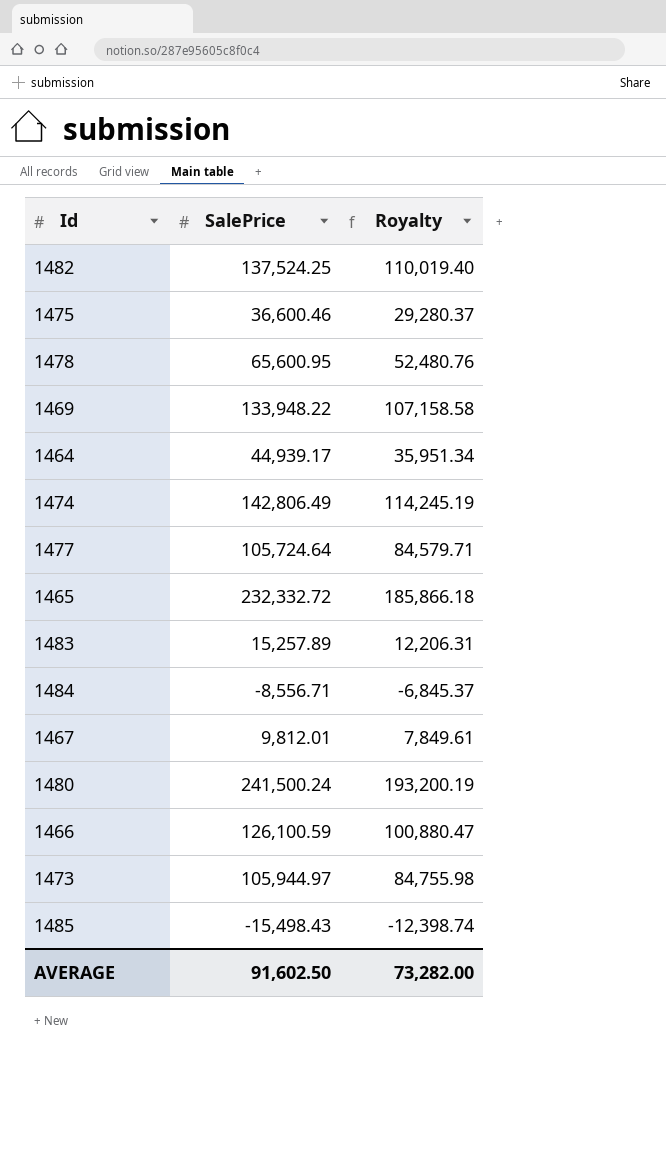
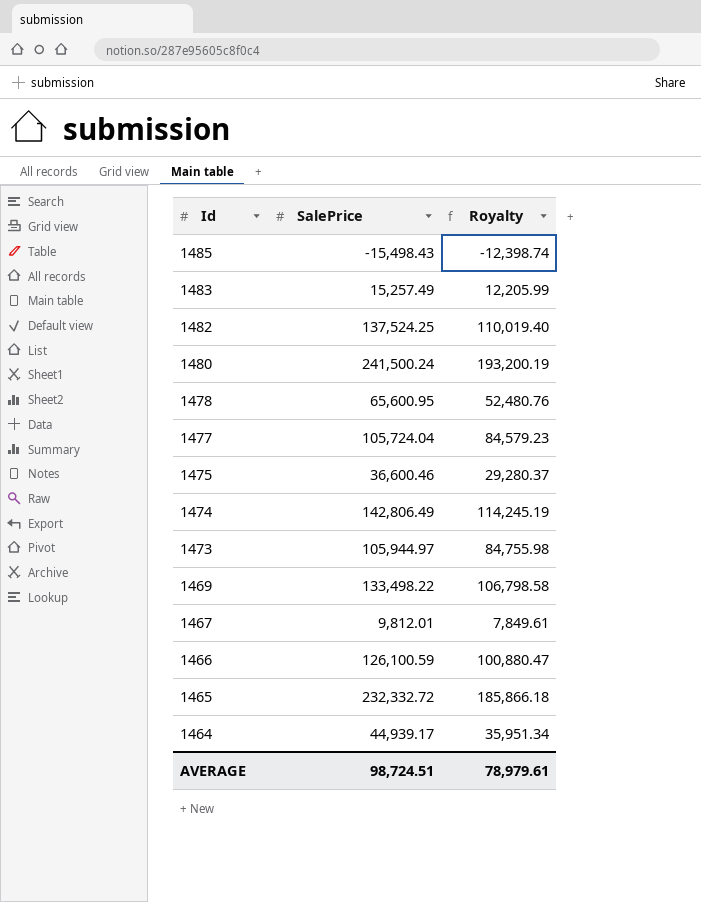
row order: none -> Id descending
row 1484: -8,556.71 | -6,845.37 -> none
1483 | SalePrice: 15,257.89 -> 15,257.49
1483 | Royalty: 12,206.31 -> 12,205.99
1477 | SalePrice: 105,724.64 -> 105,724.04
1477 | Royalty: 84,579.71 -> 84,579.23
1469 | SalePrice: 133,948.22 -> 133,498.22
1469 | Royalty: 107,158.58 -> 106,798.58
AVERAGE | SalePrice: 91,602.50 -> 98,724.51
AVERAGE | Royalty: 73,282.00 -> 78,979.61

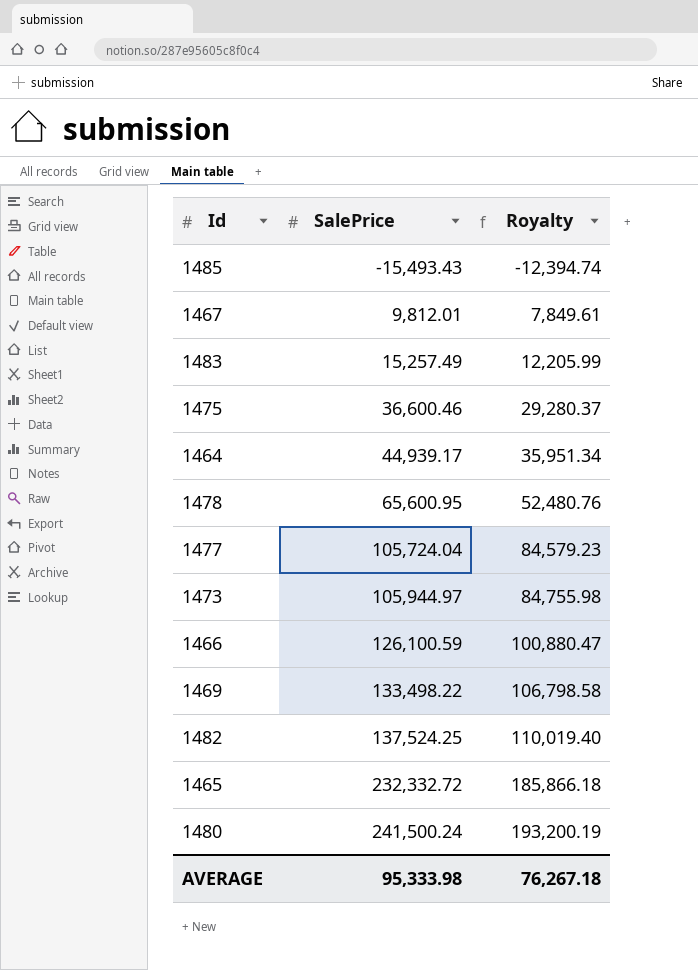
row order: Id descending -> SalePrice ascending
row 1474: 142,806.49 | 114,245.19 -> none
1485 | SalePrice: -15,498.43 -> -15,493.43
1485 | Royalty: -12,398.74 -> -12,394.74
AVERAGE | SalePrice: 98,724.51 -> 95,333.98
AVERAGE | Royalty: 78,979.61 -> 76,267.18

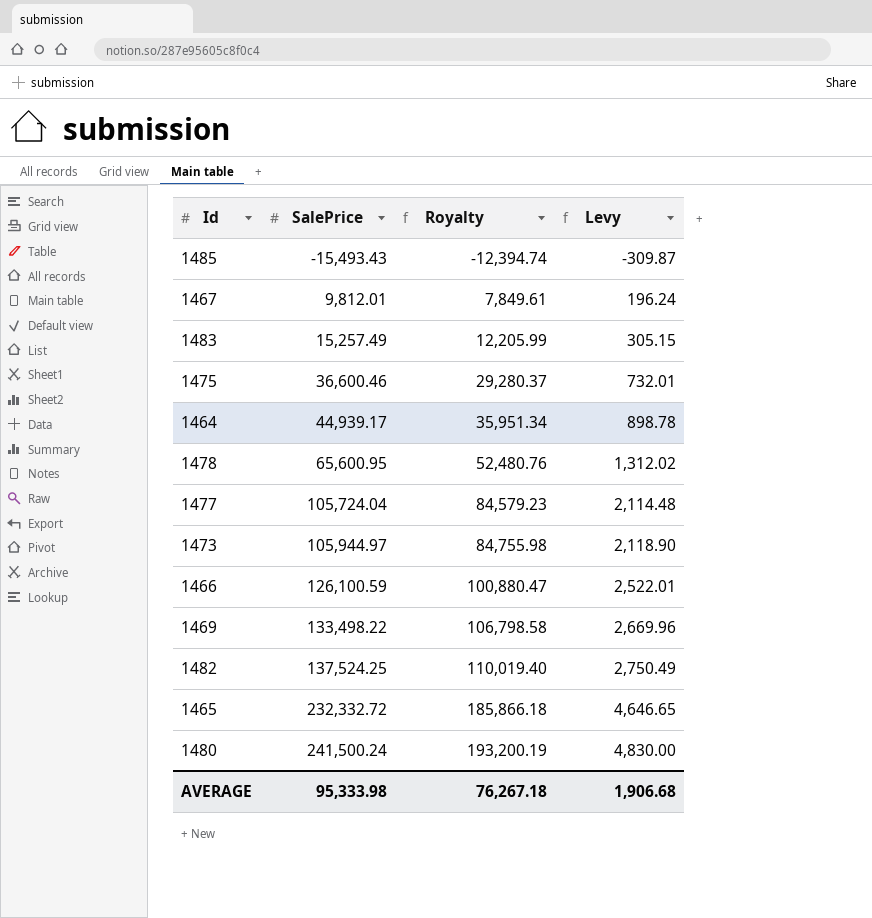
column Levy | formula: none -> [SalePrice] * 0.02

